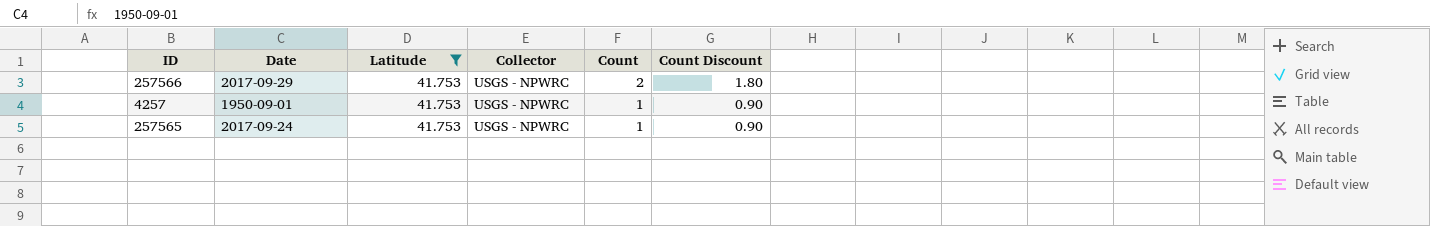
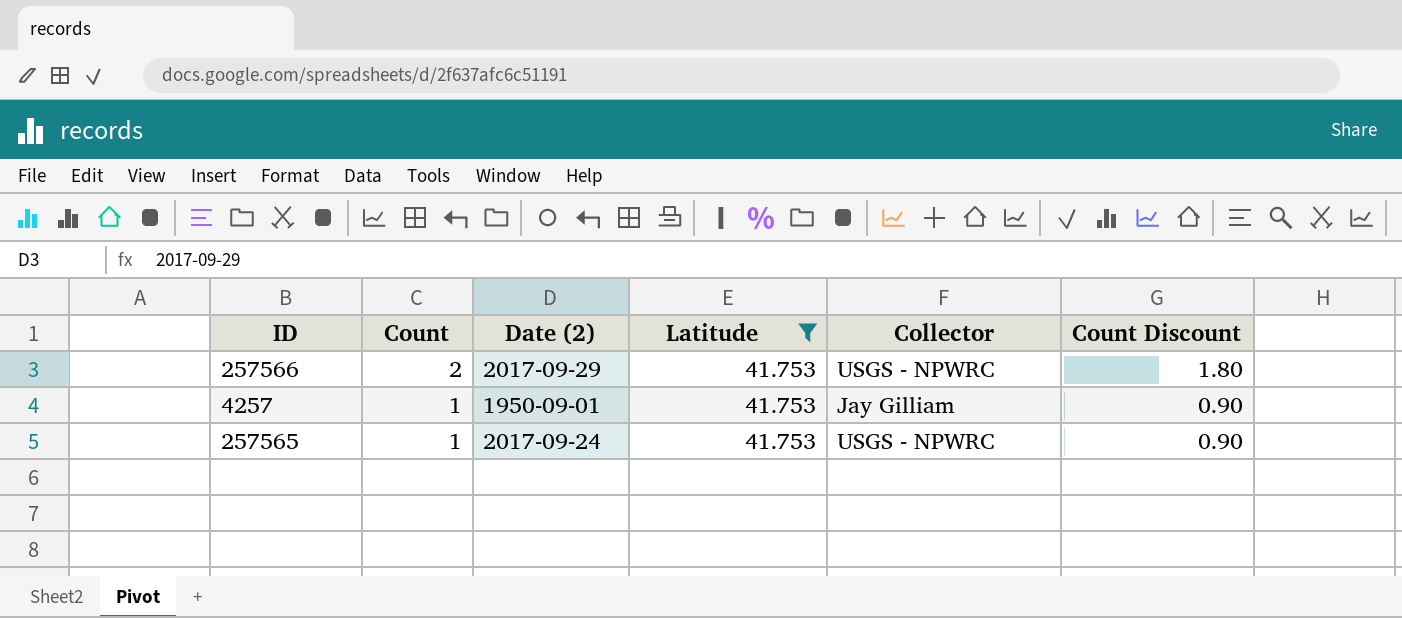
column Count | position: 5 -> 2
column name: Date -> Date (2)
4257 | Collector: USGS - NPWRC -> Jay Gilliam

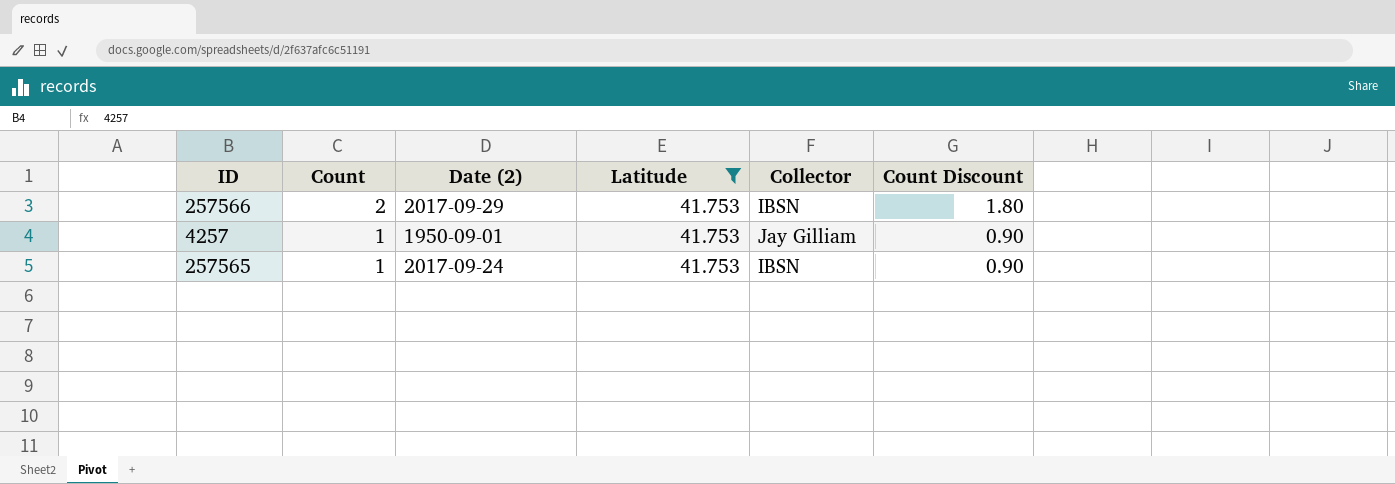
257566 | Collector: USGS - NPWRC -> IBSN
257565 | Collector: USGS - NPWRC -> IBSN

